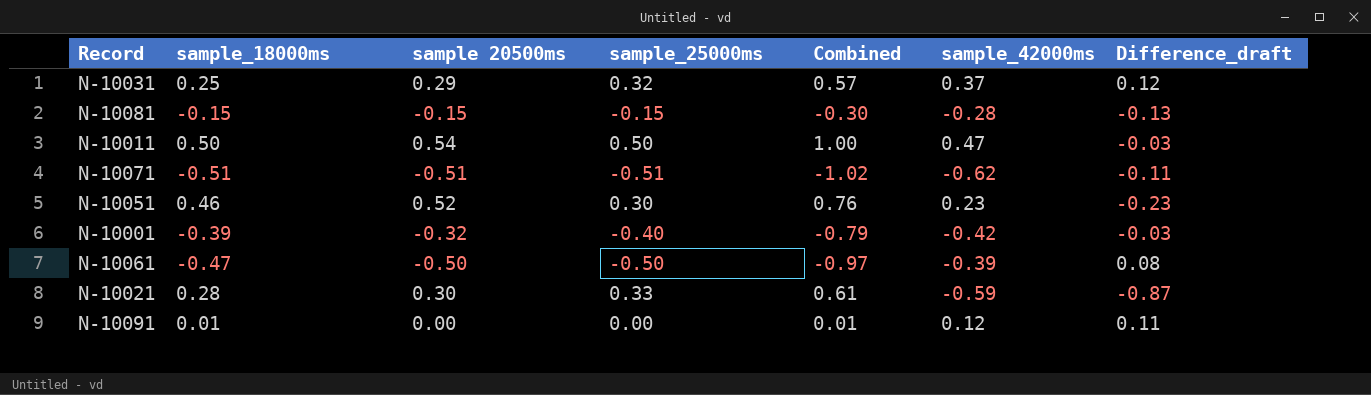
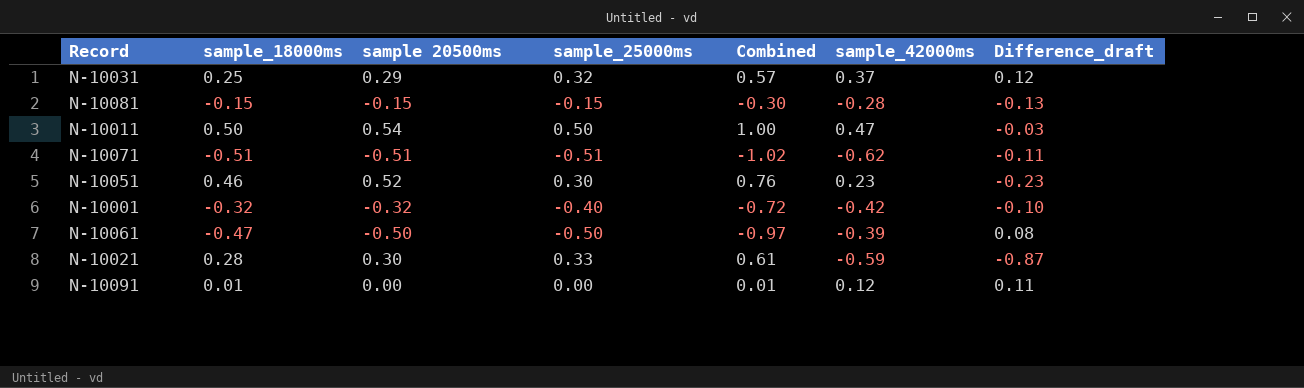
N-10001 | sample_18000ms: -0.39 -> -0.32
N-10001 | Combined: -0.79 -> -0.72
N-10001 | Difference_draft: -0.03 -> -0.10

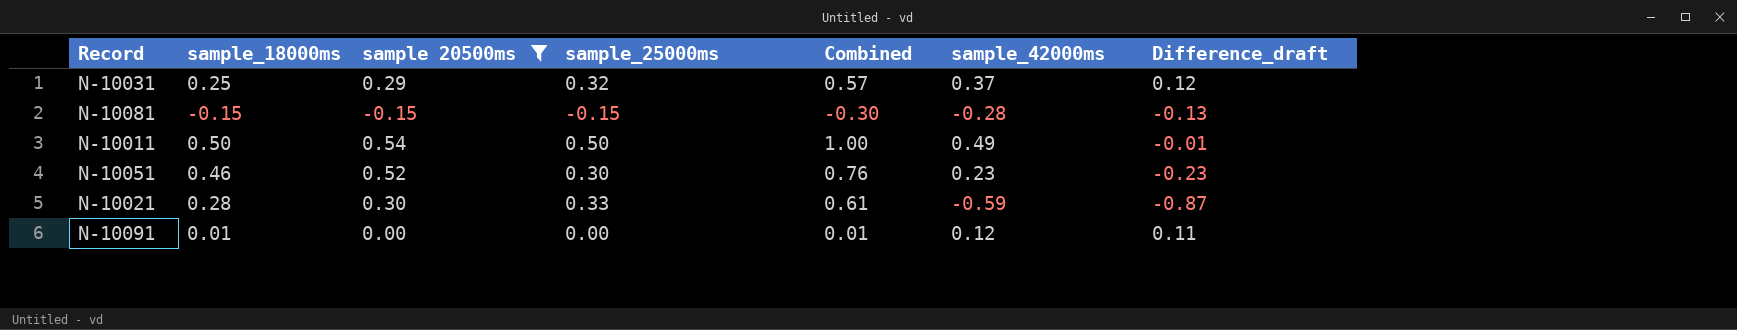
filter: none -> sample 20500ms >= -0.15
N-10011 | sample_42000ms: 0.47 -> 0.49
N-10011 | Difference_draft: -0.03 -> -0.01

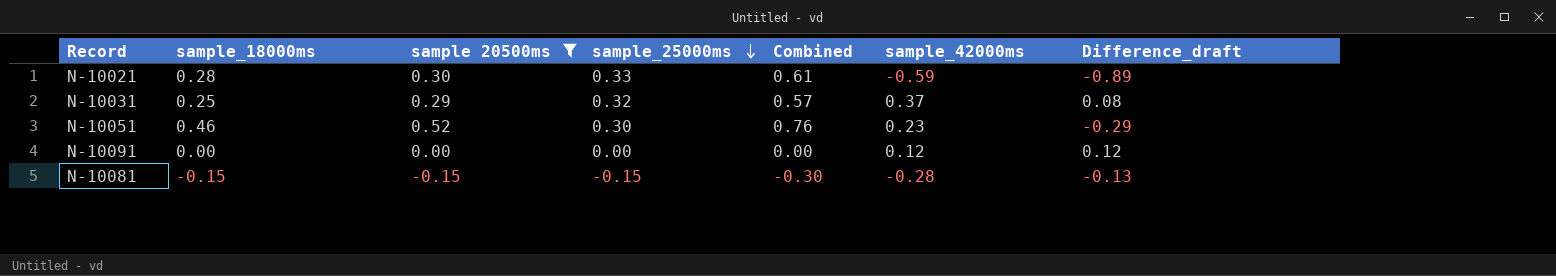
row order: none -> sample_25000ms descending
column Difference_draft | formula: [sample_42000ms] - [sample_18000ms] -> [sample_42000ms] - [sample 20500ms]
row N-10011: 0.50 | 0.54 | 0.50 | 1.00 | 0.49 | -0.01 -> none
N-10091 | sample_18000ms: 0.01 -> 0.00
N-10091 | Combined: 0.01 -> 0.00

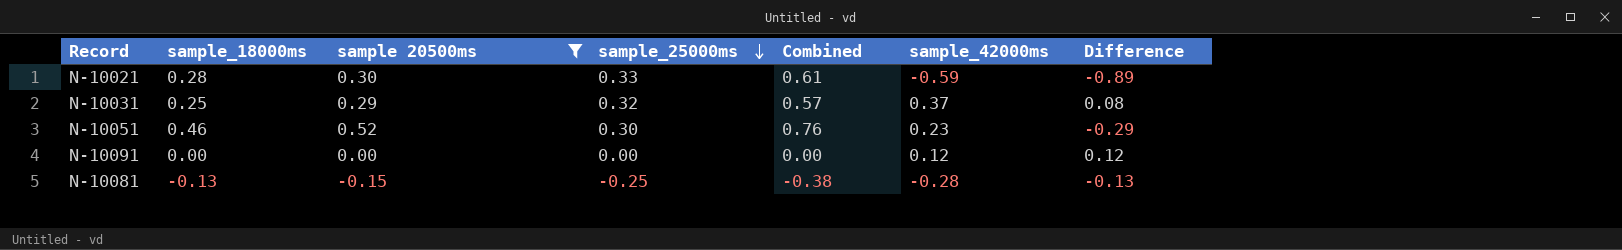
column name: Difference_draft -> Difference
N-10081 | sample_18000ms: -0.15 -> -0.13
N-10081 | sample_25000ms: -0.15 -> -0.25
N-10081 | Combined: -0.30 -> -0.38

